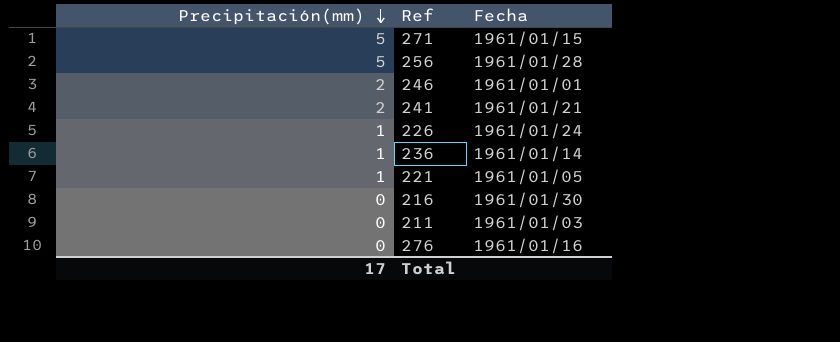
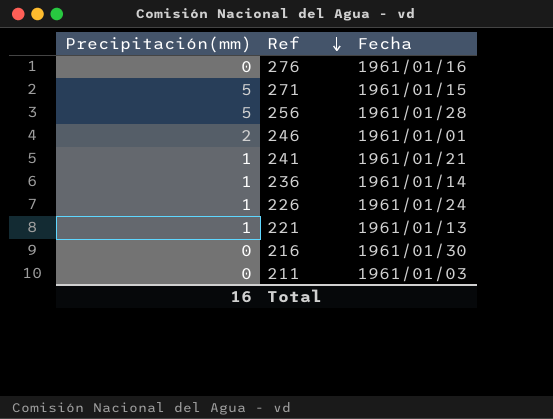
row order: Precipitación(mm) descending -> Ref descending
241 | Precipitación(mm): 2 -> 1
221 | Fecha: 1961/01/05 -> 1961/01/13
Total | Precipitación(mm): 17 -> 16

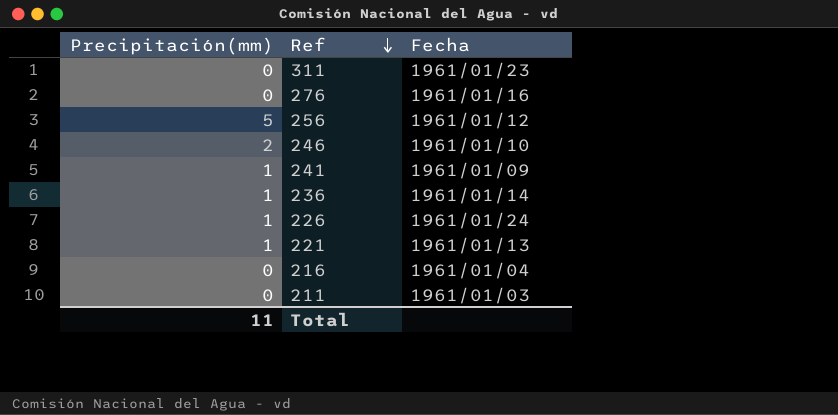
row 271: 5 | 1961/01/15 -> none
row 311: none -> 0 | 1961/01/23
256 | Fecha: 1961/01/28 -> 1961/01/12
246 | Fecha: 1961/01/01 -> 1961/01/10
241 | Fecha: 1961/01/21 -> 1961/01/09
216 | Fecha: 1961/01/30 -> 1961/01/04
Total | Precipitación(mm): 16 -> 11

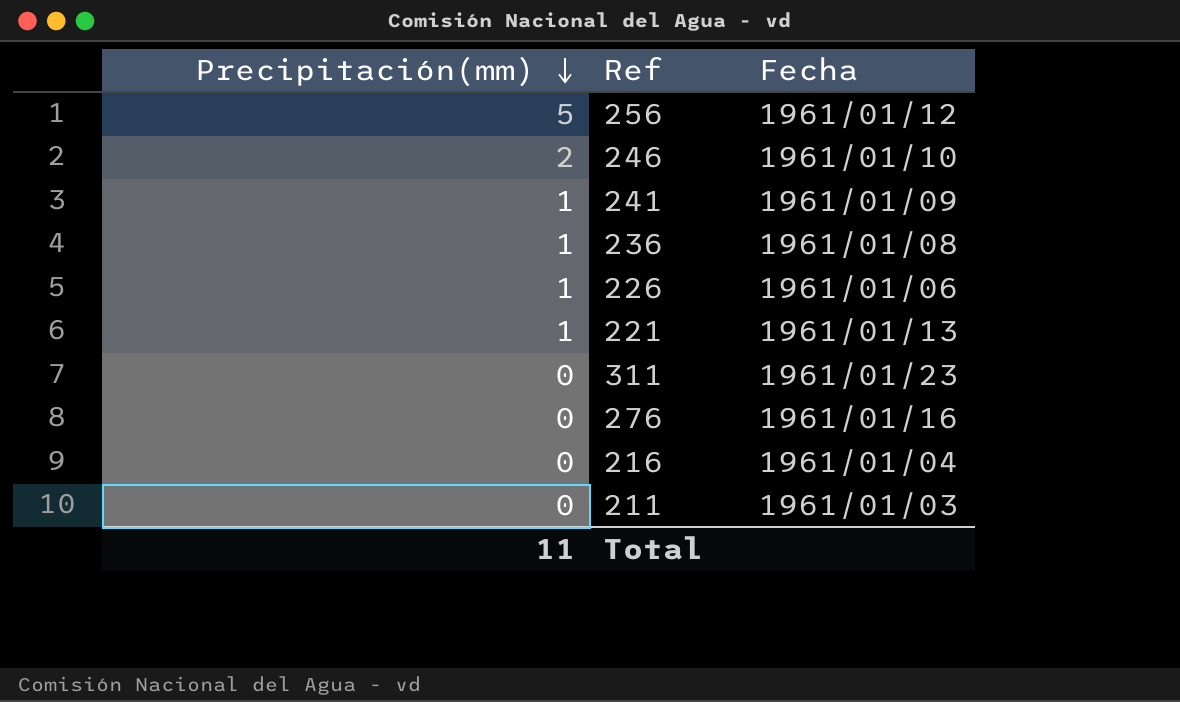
row order: Ref descending -> Precipitación(mm) descending
236 | Fecha: 1961/01/14 -> 1961/01/08
226 | Fecha: 1961/01/24 -> 1961/01/06

